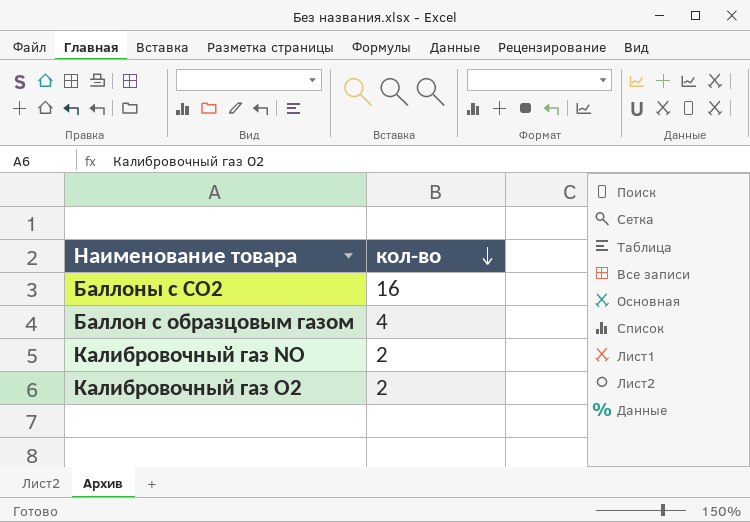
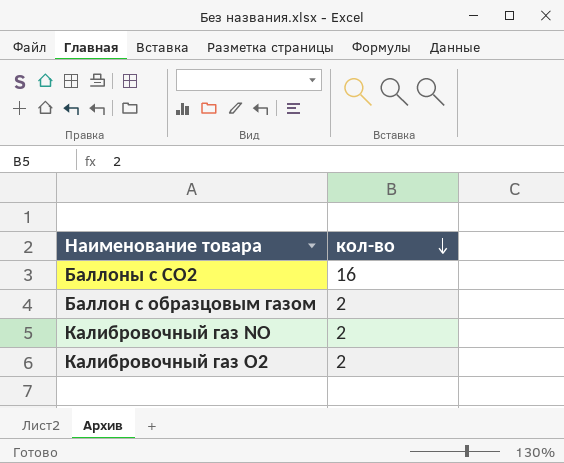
Баллон с образцовым газом | кол-во: 4 -> 2

